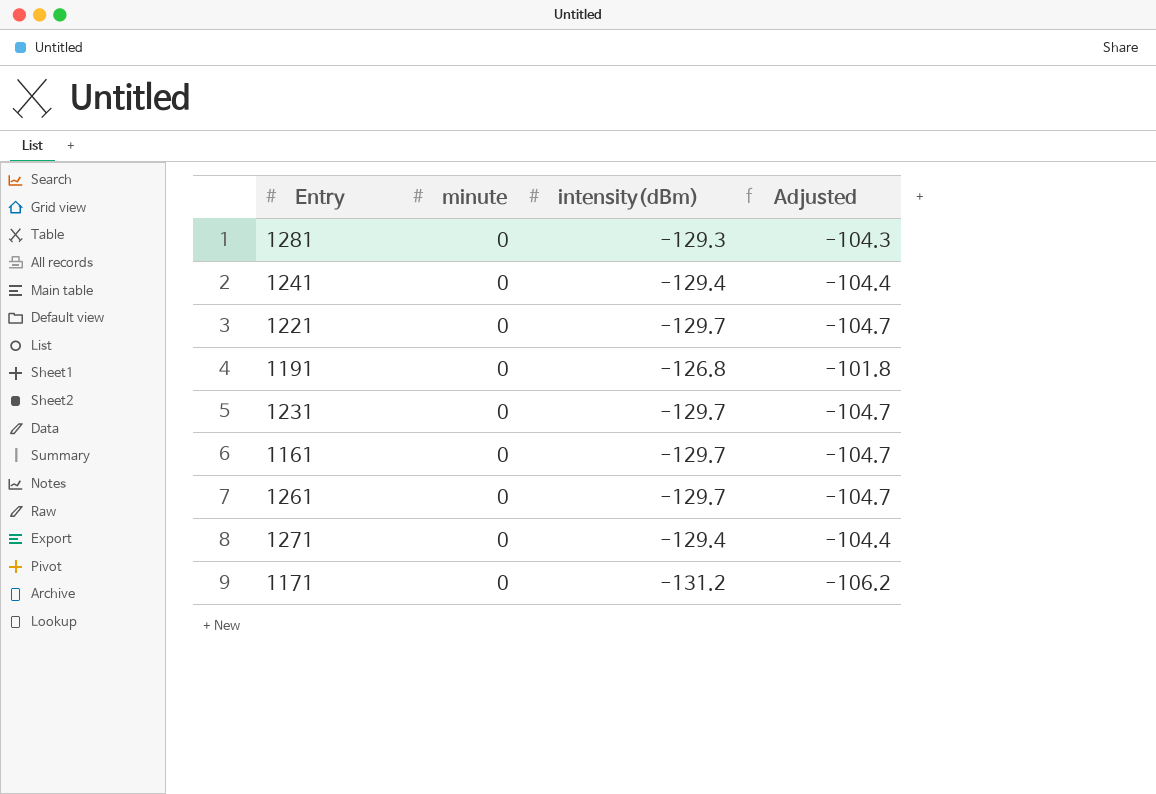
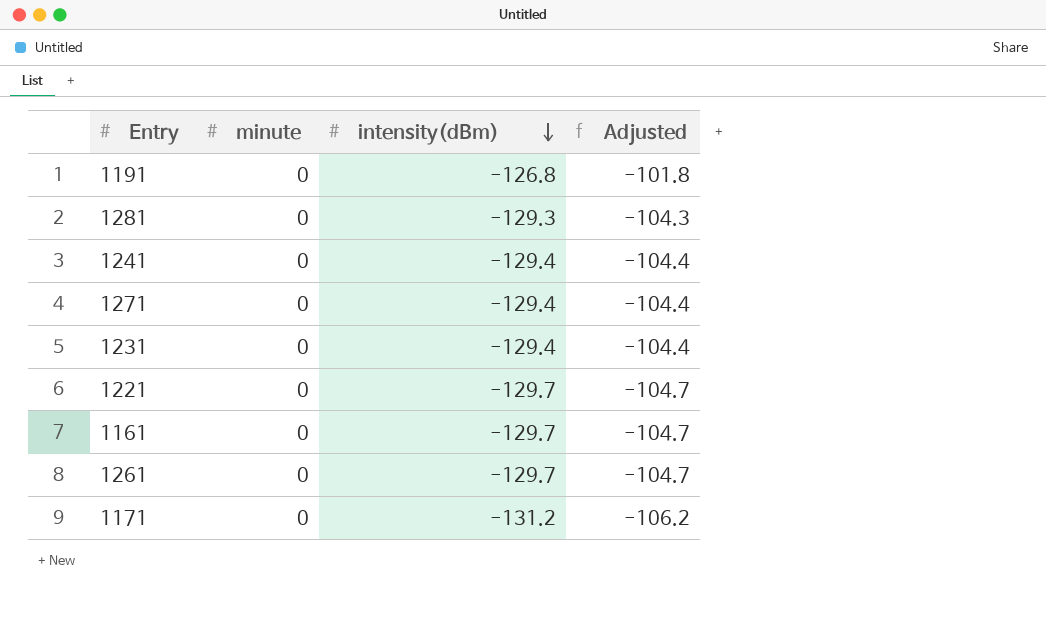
row order: none -> intensity(dBm) descending
1231 | intensity(dBm): -129.7 -> -129.4
1231 | Adjusted: -104.7 -> -104.4

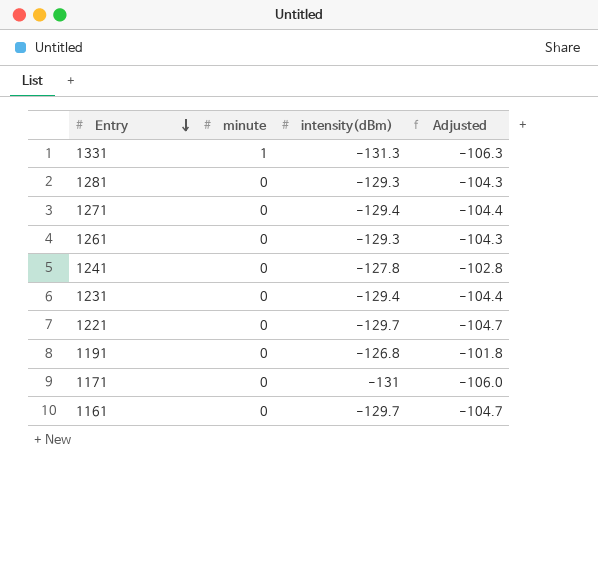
row order: intensity(dBm) descending -> Entry descending
row 1331: none -> 1 | -131.3 | -106.3
1261 | intensity(dBm): -129.7 -> -129.3
1261 | Adjusted: -104.7 -> -104.3
1241 | intensity(dBm): -129.4 -> -127.8
1241 | Adjusted: -104.4 -> -102.8
1171 | intensity(dBm): -131.2 -> -131
1171 | Adjusted: -106.2 -> -106.0

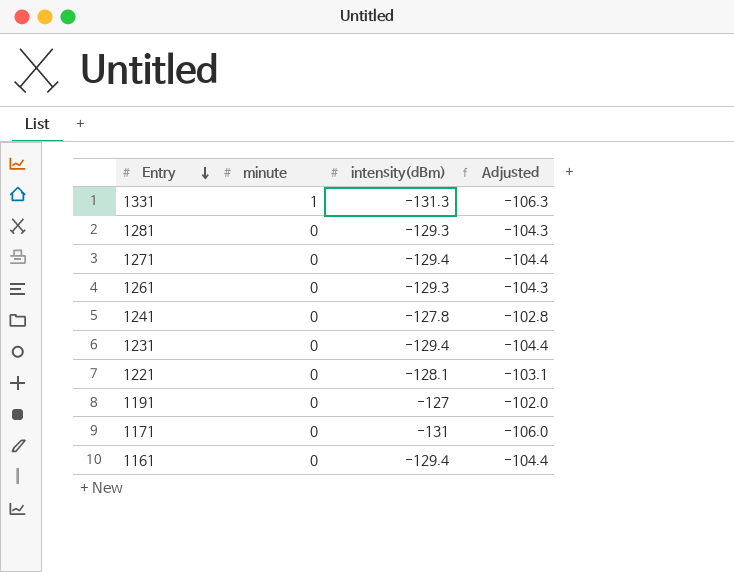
1221 | intensity(dBm): -129.7 -> -128.1
1221 | Adjusted: -104.7 -> -103.1
1191 | intensity(dBm): -126.8 -> -127
1191 | Adjusted: -101.8 -> -102.0
1161 | intensity(dBm): -129.7 -> -129.4
1161 | Adjusted: -104.7 -> -104.4

